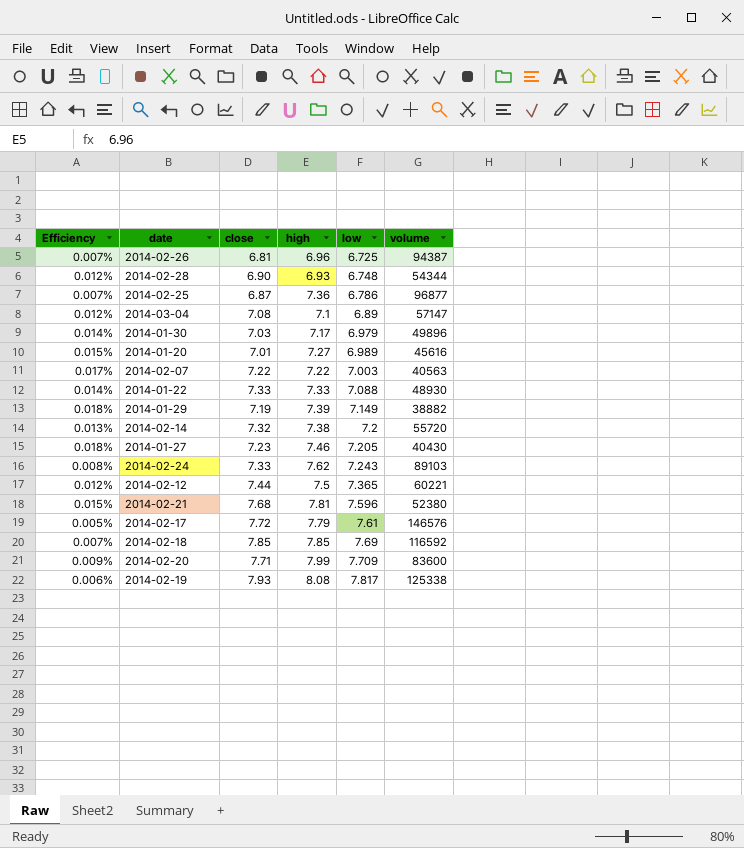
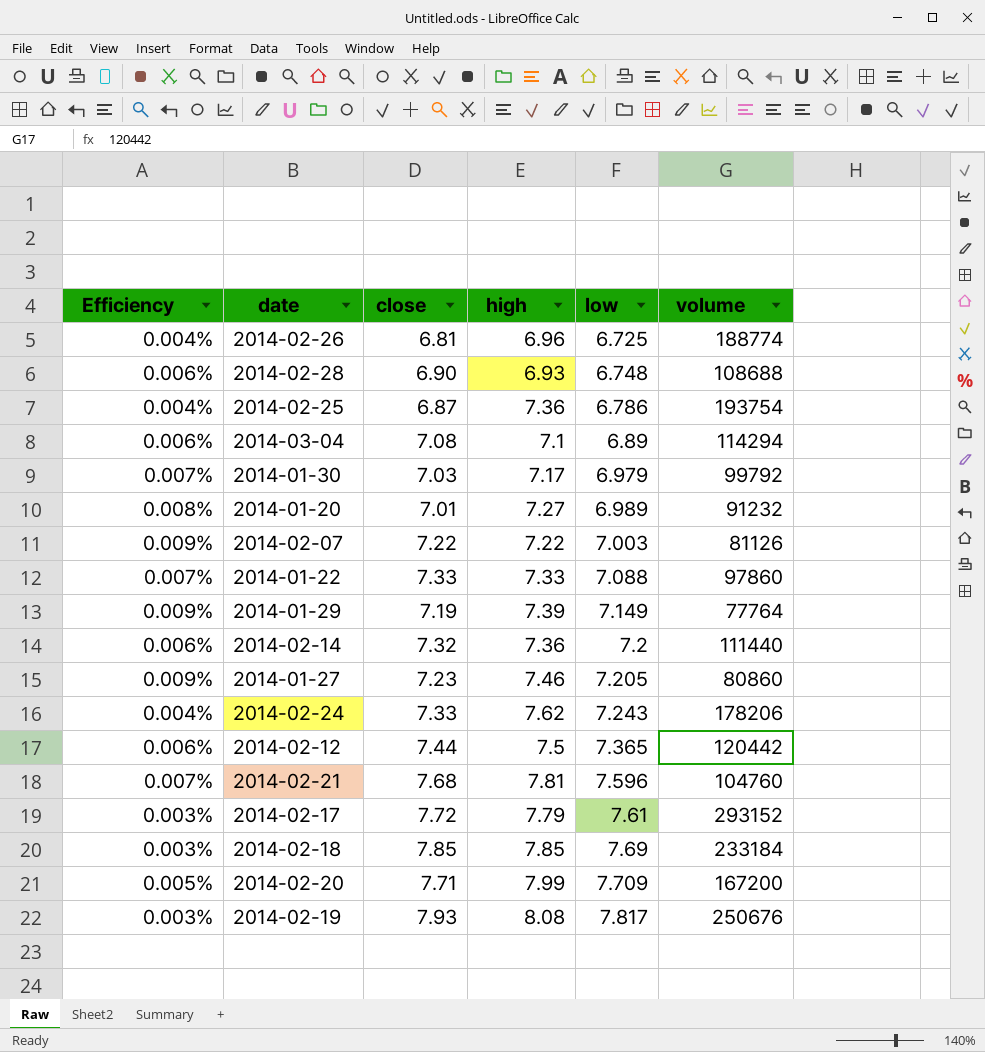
2014-02-26 | Efficiency: 0.007% -> 0.004%
2014-02-26 | volume: 94387 -> 188774
2014-02-28 | Efficiency: 0.012% -> 0.006%
2014-02-28 | volume: 54344 -> 108688
2014-02-25 | Efficiency: 0.007% -> 0.004%
2014-02-25 | volume: 96877 -> 193754
2014-03-04 | Efficiency: 0.012% -> 0.006%
2014-03-04 | volume: 57147 -> 114294
2014-01-30 | Efficiency: 0.014% -> 0.007%
2014-01-30 | volume: 49896 -> 99792
2014-01-20 | Efficiency: 0.015% -> 0.008%
2014-01-20 | volume: 45616 -> 91232
2014-02-07 | Efficiency: 0.017% -> 0.009%
2014-02-07 | volume: 40563 -> 81126
2014-01-22 | Efficiency: 0.014% -> 0.007%
2014-01-22 | volume: 48930 -> 97860
2014-01-29 | Efficiency: 0.018% -> 0.009%
2014-01-29 | volume: 38882 -> 77764
2014-02-14 | Efficiency: 0.013% -> 0.006%
2014-02-14 | high: 7.38 -> 7.36
2014-02-14 | volume: 55720 -> 111440
2014-01-27 | Efficiency: 0.018% -> 0.009%
2014-01-27 | volume: 40430 -> 80860
2014-02-24 | Efficiency: 0.008% -> 0.004%
2014-02-24 | volume: 89103 -> 178206
2014-02-12 | Efficiency: 0.012% -> 0.006%
2014-02-12 | volume: 60221 -> 120442
2014-02-21 | Efficiency: 0.015% -> 0.007%
2014-02-21 | volume: 52380 -> 104760
2014-02-17 | Efficiency: 0.005% -> 0.003%
2014-02-17 | volume: 146576 -> 293152
2014-02-18 | Efficiency: 0.007% -> 0.003%
2014-02-18 | volume: 116592 -> 233184
2014-02-20 | Efficiency: 0.009% -> 0.005%
2014-02-20 | volume: 83600 -> 167200
2014-02-19 | Efficiency: 0.006% -> 0.003%
2014-02-19 | volume: 125338 -> 250676

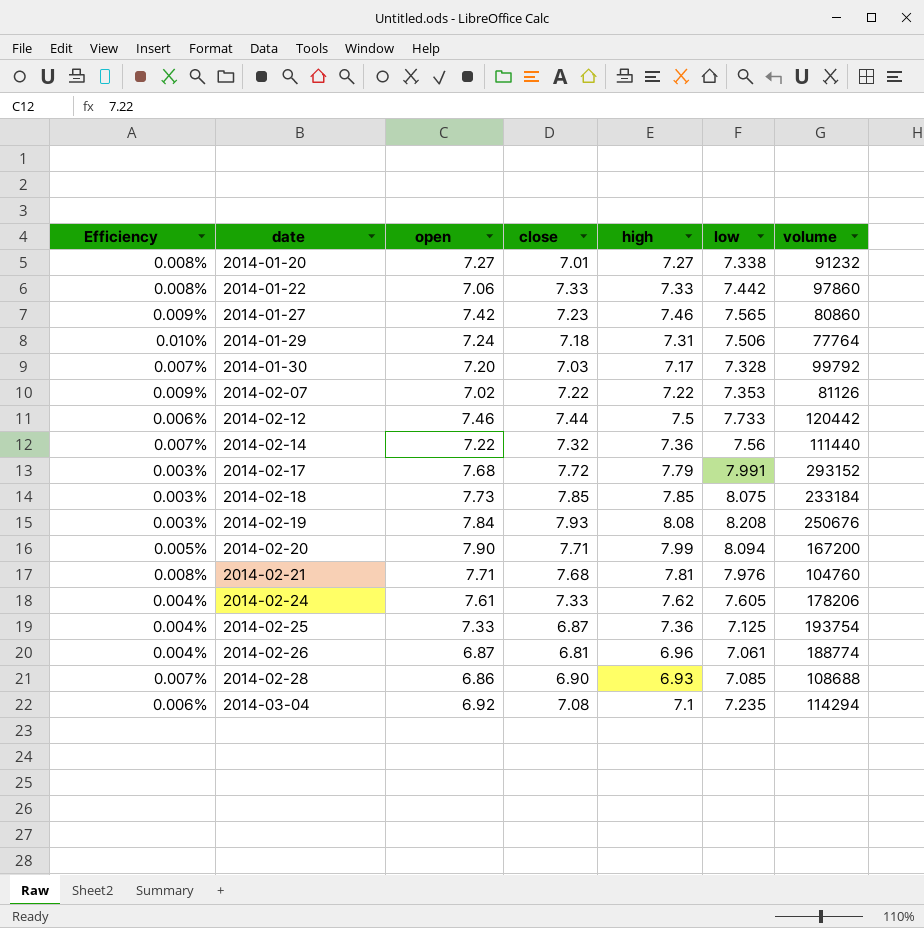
row order: low ascending -> date ascending
column open | position: none -> 3
2014-01-20 | low: 6.989 -> 7.338
2014-01-22 | Efficiency: 0.007% -> 0.008%
2014-01-22 | low: 7.088 -> 7.442
2014-01-27 | low: 7.205 -> 7.565
2014-01-29 | Efficiency: 0.009% -> 0.010%
2014-01-29 | close: 7.19 -> 7.18
2014-01-29 | high: 7.39 -> 7.31
2014-01-29 | low: 7.149 -> 7.506
2014-01-30 | low: 6.979 -> 7.328
2014-02-07 | low: 7.003 -> 7.353
2014-02-12 | low: 7.365 -> 7.733
2014-02-14 | Efficiency: 0.006% -> 0.007%
2014-02-14 | low: 7.2 -> 7.56
2014-02-17 | low: 7.61 -> 7.991
2014-02-18 | low: 7.69 -> 8.075
2014-02-19 | low: 7.817 -> 8.208
2014-02-20 | low: 7.709 -> 8.094
2014-02-21 | Efficiency: 0.007% -> 0.008%
2014-02-21 | low: 7.596 -> 7.976
2014-02-24 | low: 7.243 -> 7.605
2014-02-25 | low: 6.786 -> 7.125
2014-02-26 | low: 6.725 -> 7.061
2014-02-28 | Efficiency: 0.006% -> 0.007%
2014-02-28 | low: 6.748 -> 7.085
2014-03-04 | low: 6.89 -> 7.235

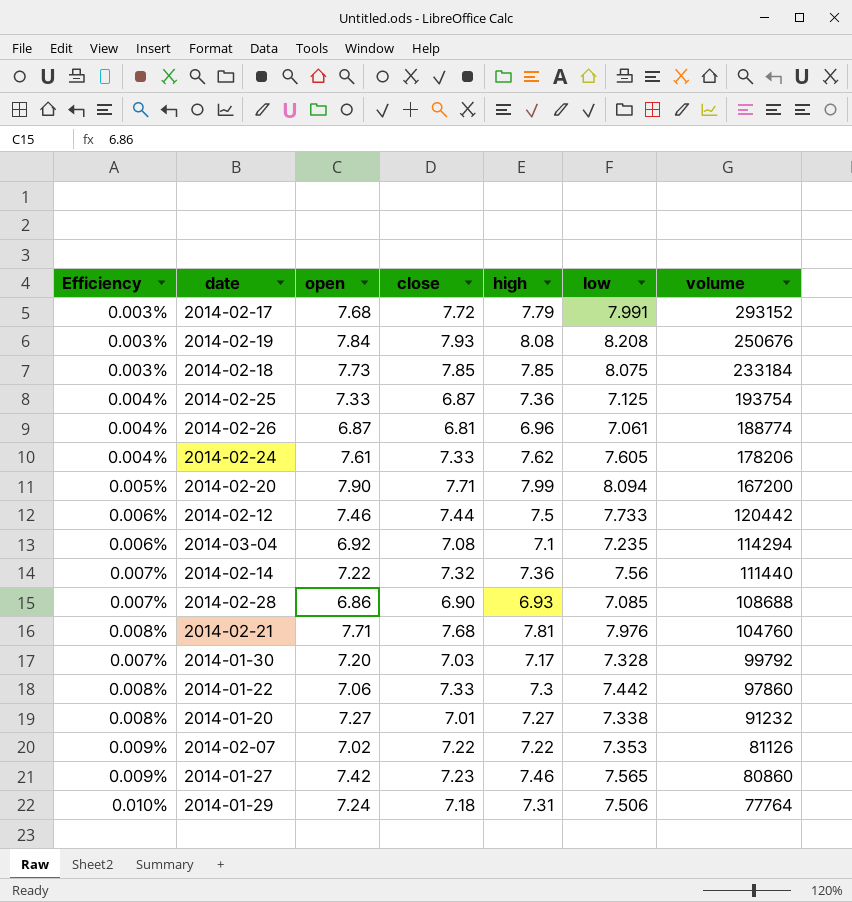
row order: date ascending -> volume descending
2014-01-22 | high: 7.33 -> 7.3

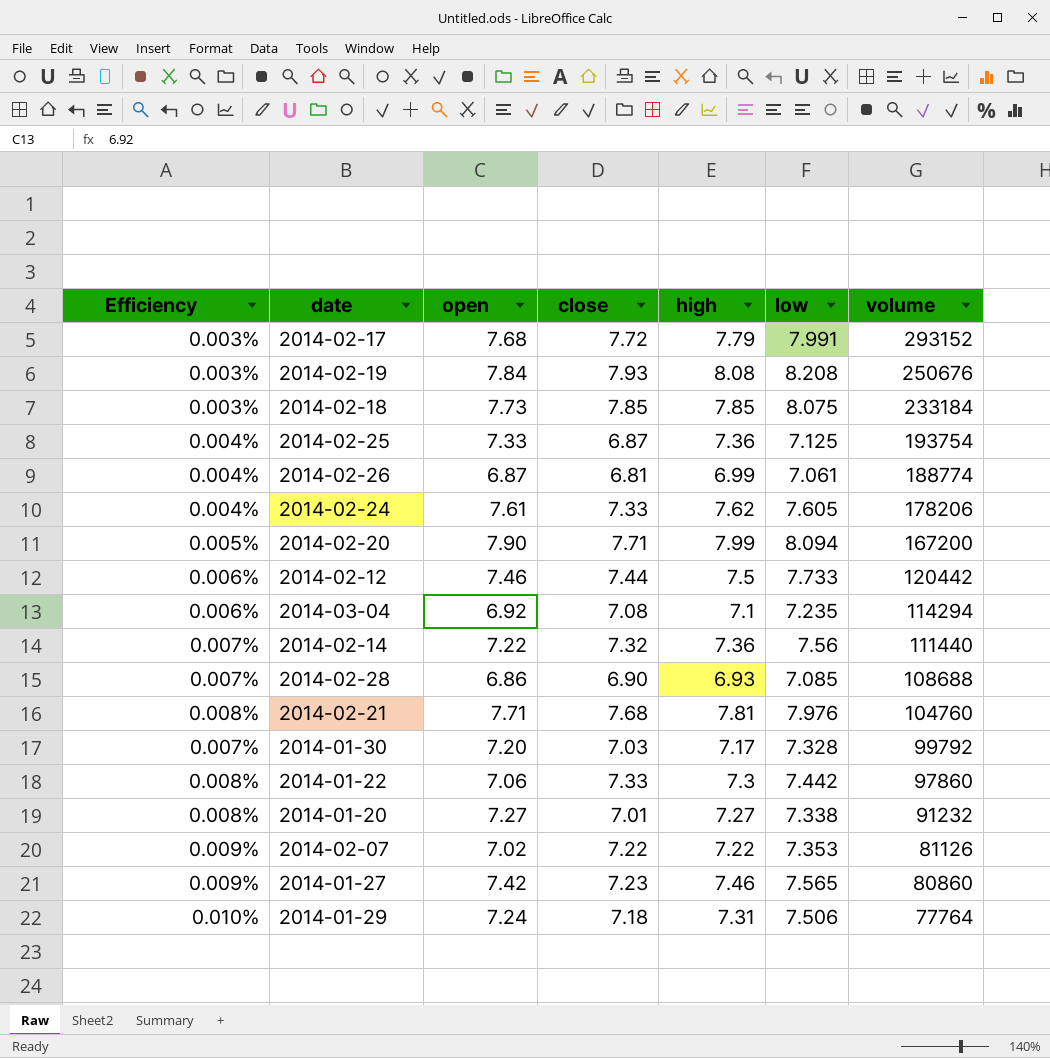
2014-02-26 | high: 6.96 -> 6.99

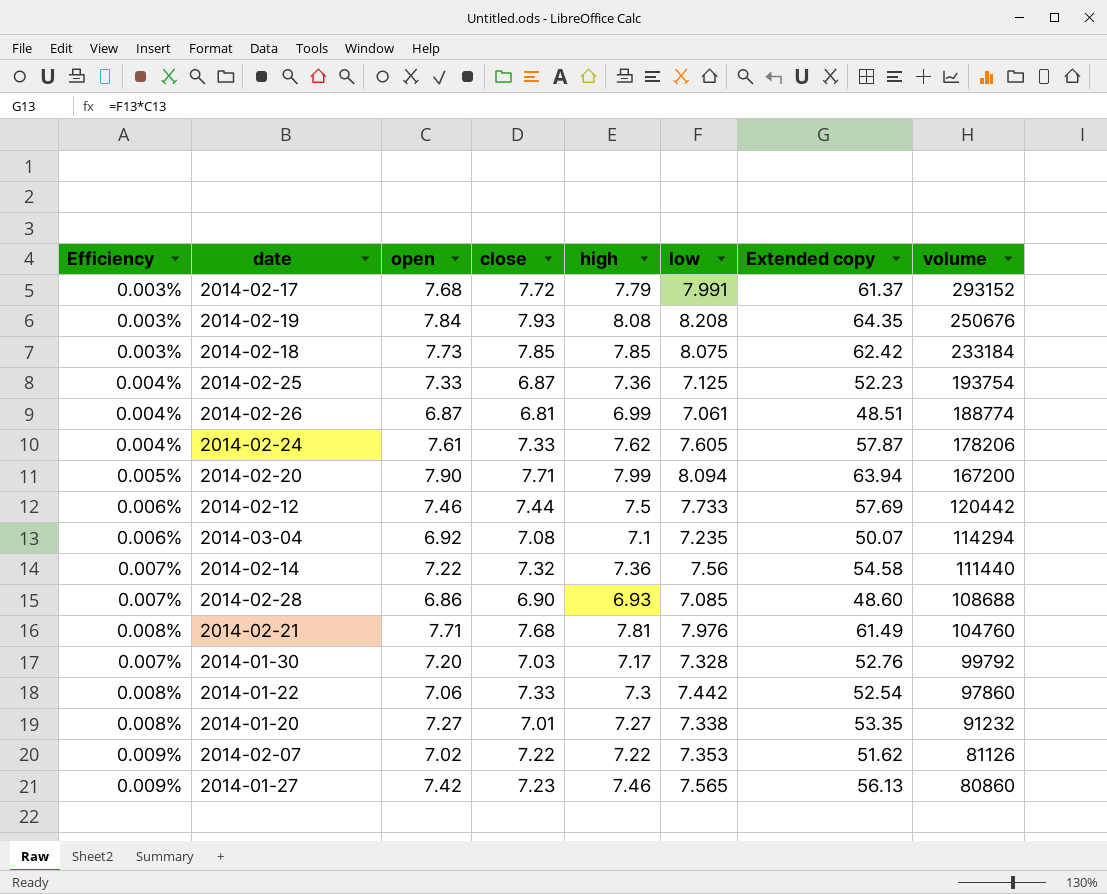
column Extended copy | formula: none -> [open] * [low]
row 2014-01-29: 0.010% | 7.24 | 7.18 | 7.31 | 7.506 | 77764 -> none

